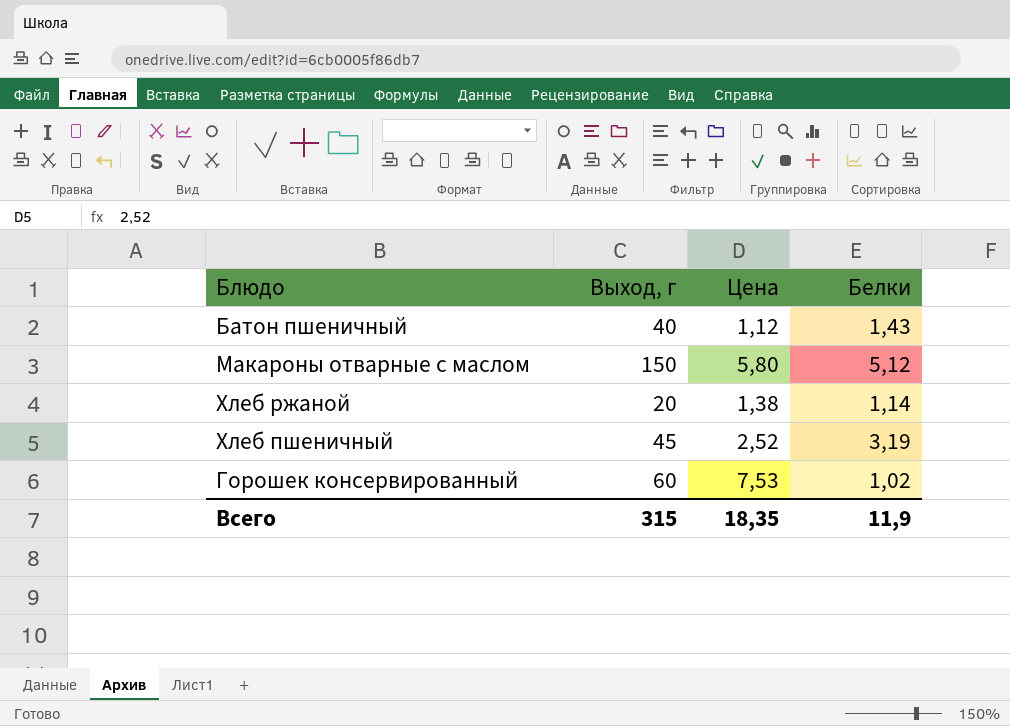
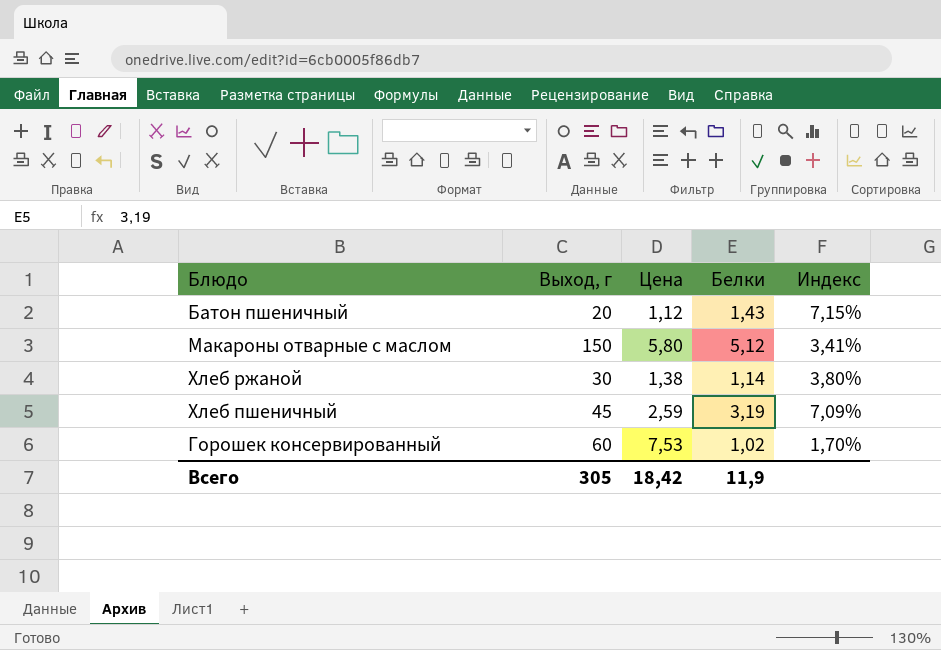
column Индекс | formula: none -> [Белки] / [Выход, г]
Батон пшеничный | Выход, г: 40 -> 20
Хлеб ржаной | Выход, г: 20 -> 30
Хлеб пшеничный | Цена: 2,52 -> 2,59
Всего | Выход, г: 315 -> 305
Всего | Цена: 18,35 -> 18,42

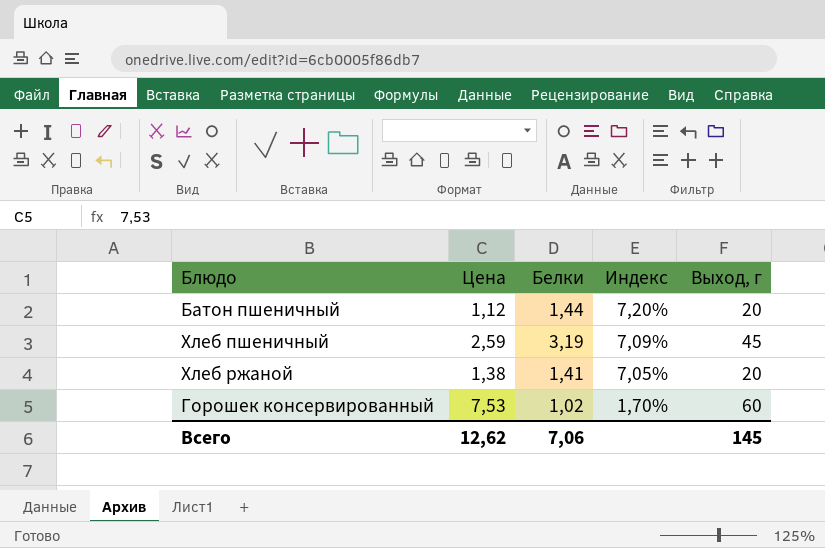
row order: none -> Индекс descending
column Выход, г | position: 2 -> 5
row Макароны отварные с маслом: 150 | 5,80 | 5,12 | 3,41% -> none
Батон пшеничный | Белки: 1,43 -> 1,44
Батон пшеничный | Индекс: 7,15% -> 7,20%
Хлеб ржаной | Белки: 1,14 -> 1,41
Хлеб ржаной | Индекс: 3,80% -> 7,05%
Хлеб ржаной | Выход, г: 30 -> 20
Всего | Цена: 18,42 -> 12,62
Всего | Белки: 11,9 -> 7,06
Всего | Выход, г: 305 -> 145

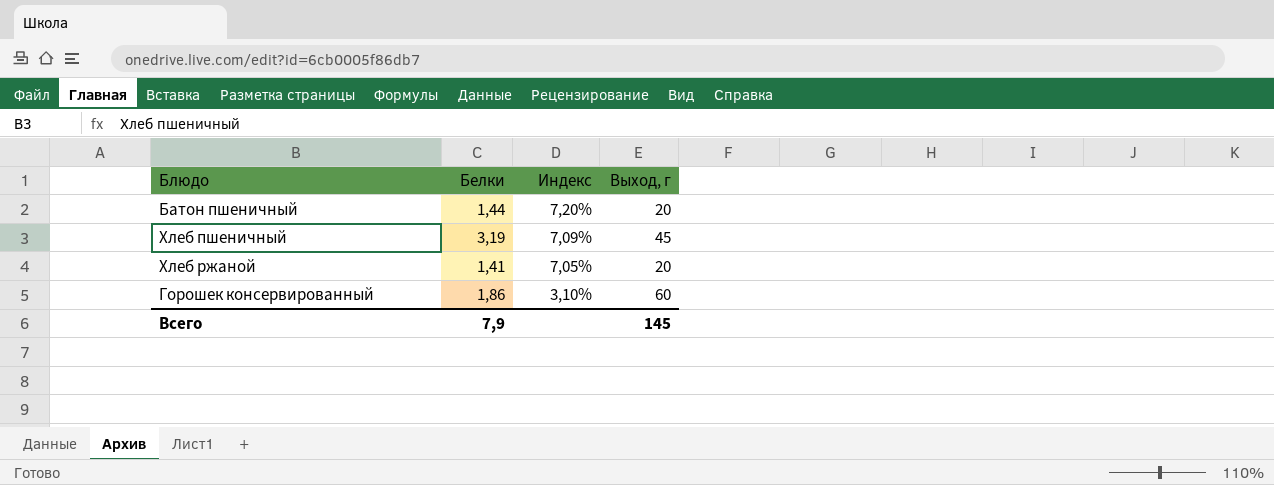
column Цена | position: 2 -> none
Горошек консервированный | Белки: 1,02 -> 1,86
Горошек консервированный | Индекс: 1,70% -> 3,10%
Всего | Белки: 7,06 -> 7,9

